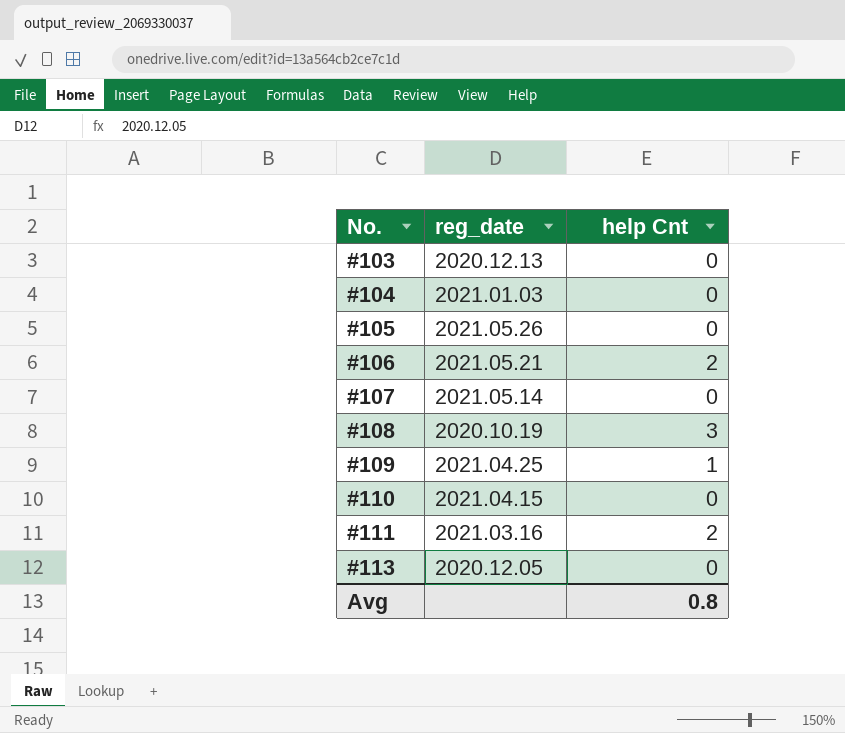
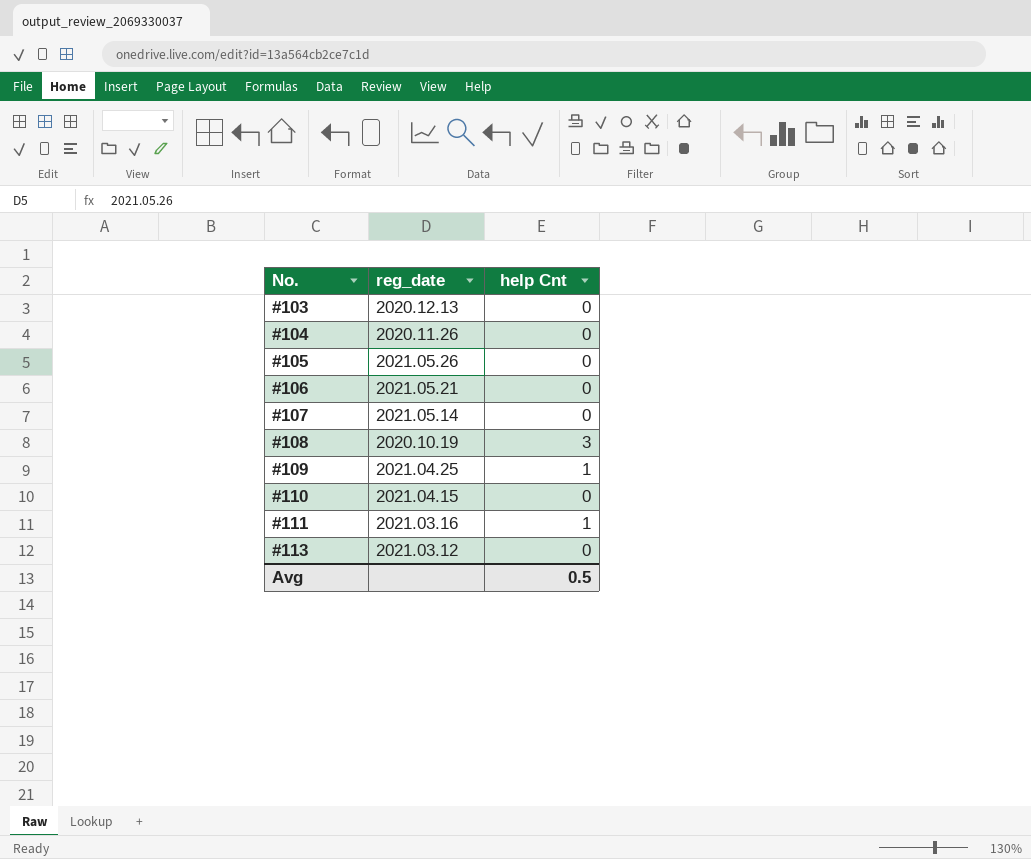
#104 | reg_date: 2021.01.03 -> 2020.11.26
#106 | help Cnt: 2 -> 0
#111 | help Cnt: 2 -> 1
#113 | reg_date: 2020.12.05 -> 2021.03.12
Avg | help Cnt: 0.8 -> 0.5

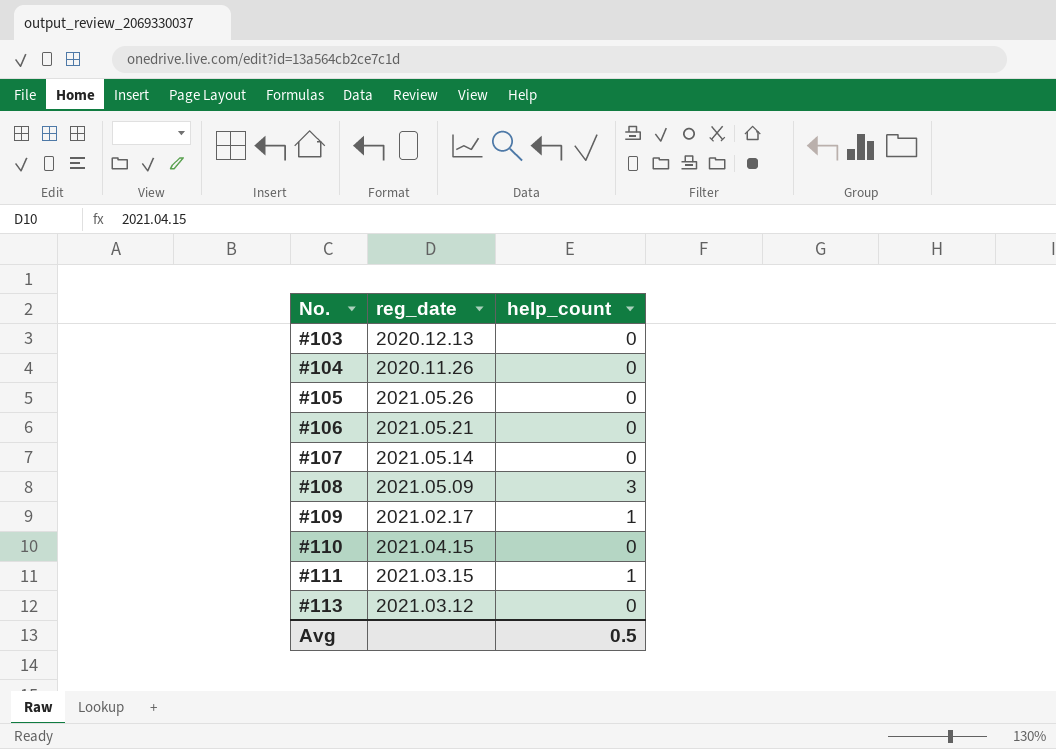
column name: help Cnt -> help_count
#108 | reg_date: 2020.10.19 -> 2021.05.09
#109 | reg_date: 2021.04.25 -> 2021.02.17
#111 | reg_date: 2021.03.16 -> 2021.03.15

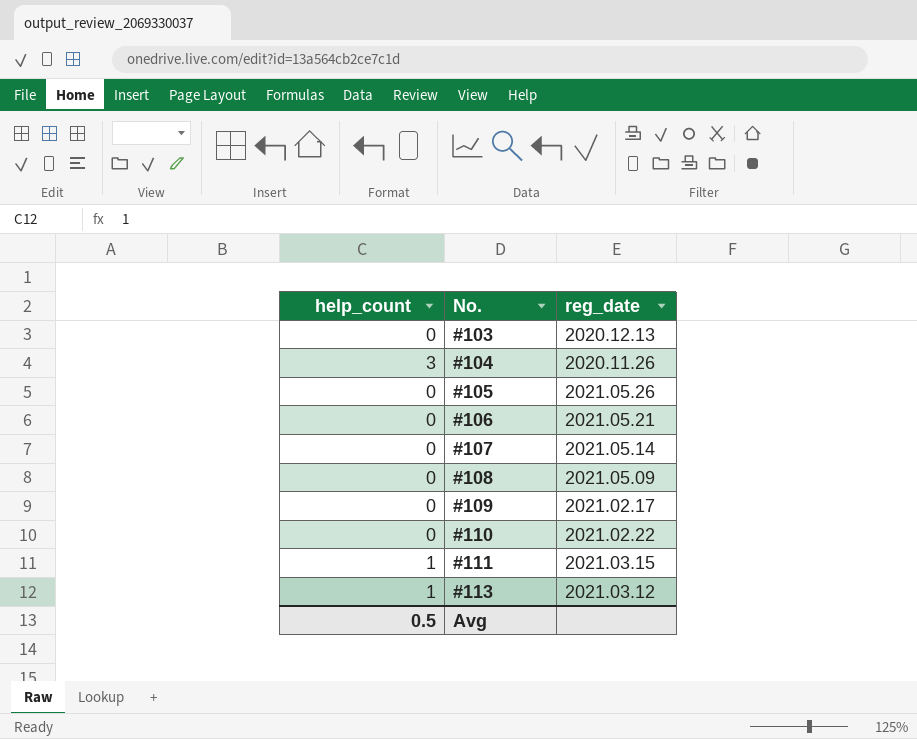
column help_count | position: 3 -> 1
#104 | help_count: 0 -> 3
#108 | help_count: 3 -> 0
#109 | help_count: 1 -> 0
#110 | reg_date: 2021.04.15 -> 2021.02.22
#113 | help_count: 0 -> 1

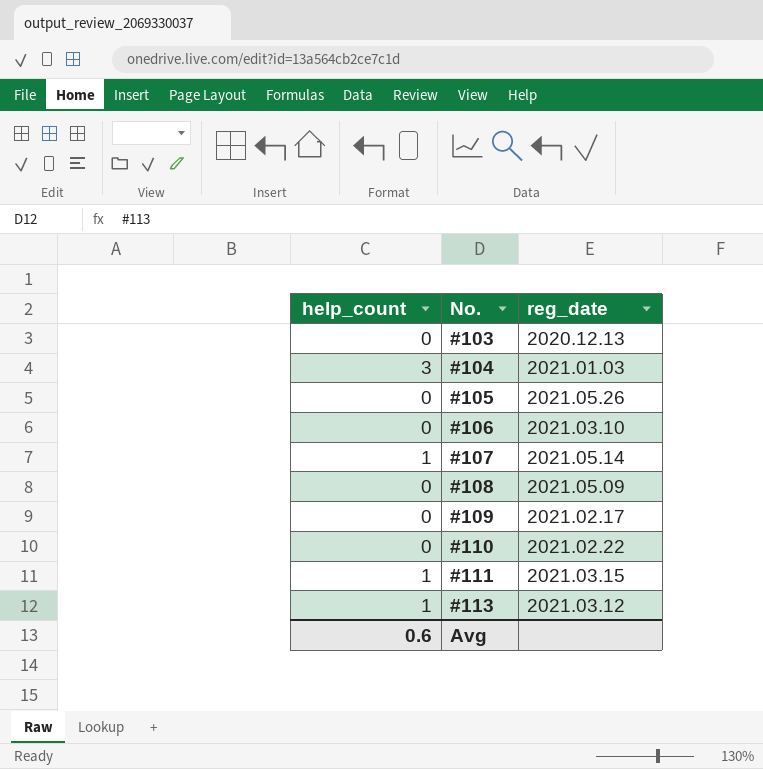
#104 | reg_date: 2020.11.26 -> 2021.01.03
#106 | reg_date: 2021.05.21 -> 2021.03.10
#107 | help_count: 0 -> 1
Avg | help_count: 0.5 -> 0.6

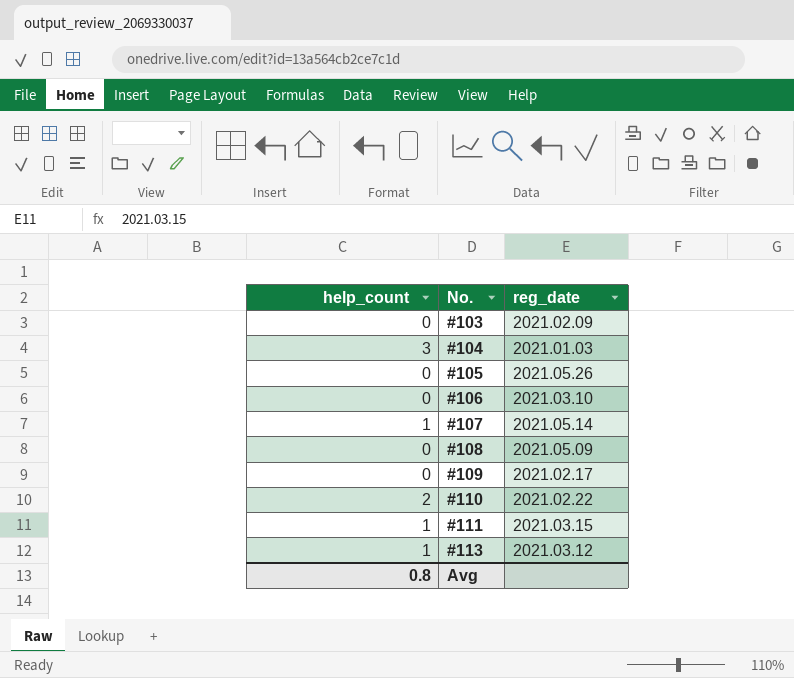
#103 | reg_date: 2020.12.13 -> 2021.02.09
#110 | help_count: 0 -> 2
Avg | help_count: 0.6 -> 0.8

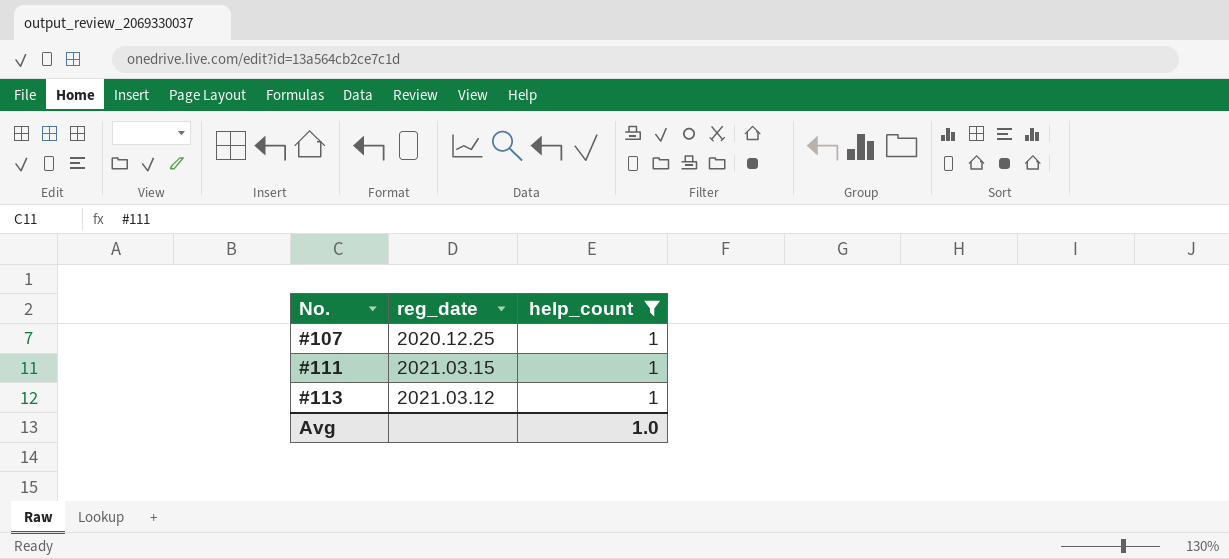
filter: none -> help_count = 1
column help_count | position: 1 -> 3
#107 | reg_date: 2021.05.14 -> 2020.12.25
Avg | help_count: 0.8 -> 1.0

